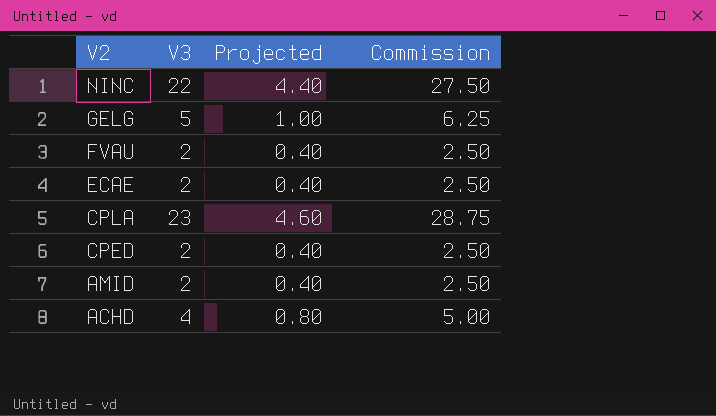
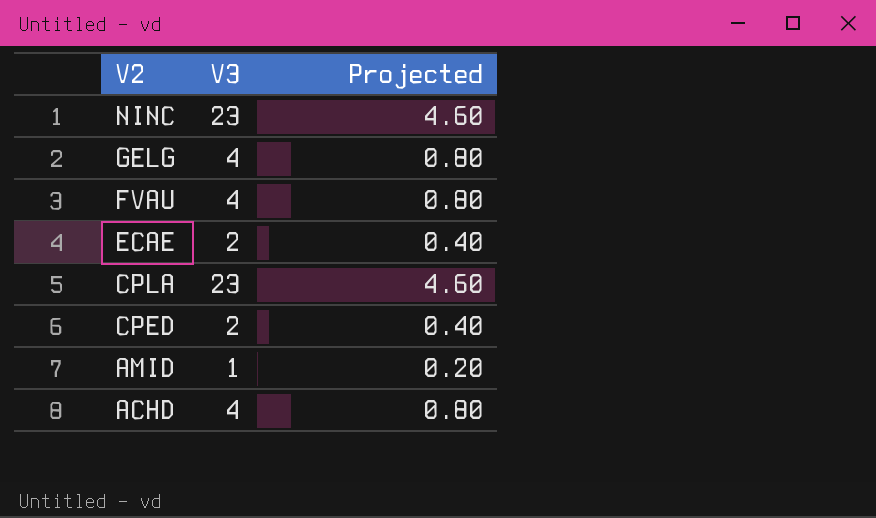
column Commission | formula: [V3] * 1.25 -> none
NINC | V3: 22 -> 23
NINC | Projected: 4.40 -> 4.60
GELG | V3: 5 -> 4
GELG | Projected: 1.00 -> 0.80
FVAU | V3: 2 -> 4
FVAU | Projected: 0.40 -> 0.80
AMID | V3: 2 -> 1
AMID | Projected: 0.40 -> 0.20

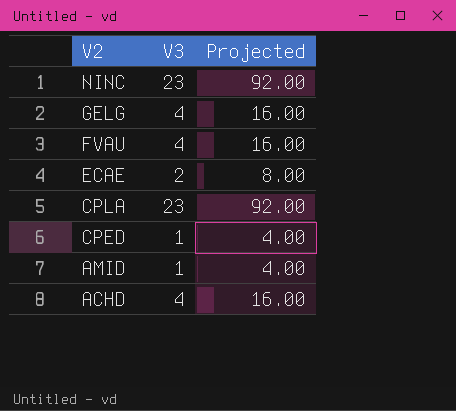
column Projected | formula: [V3] * 0.2 -> [V3] * 4
CPED | V3: 2 -> 1

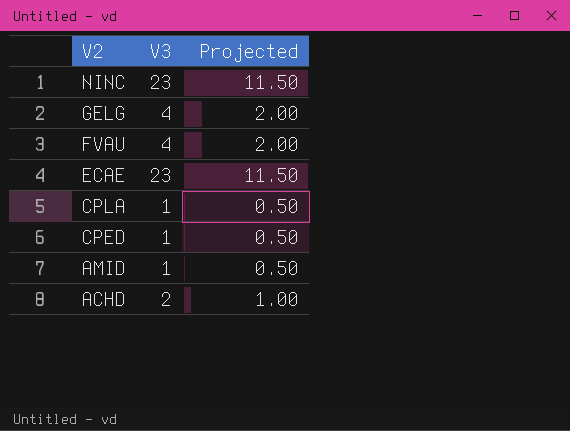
column Projected | formula: [V3] * 4 -> [V3] * 0.5
ECAE | V3: 2 -> 23
CPLA | V3: 23 -> 1
ACHD | V3: 4 -> 2

